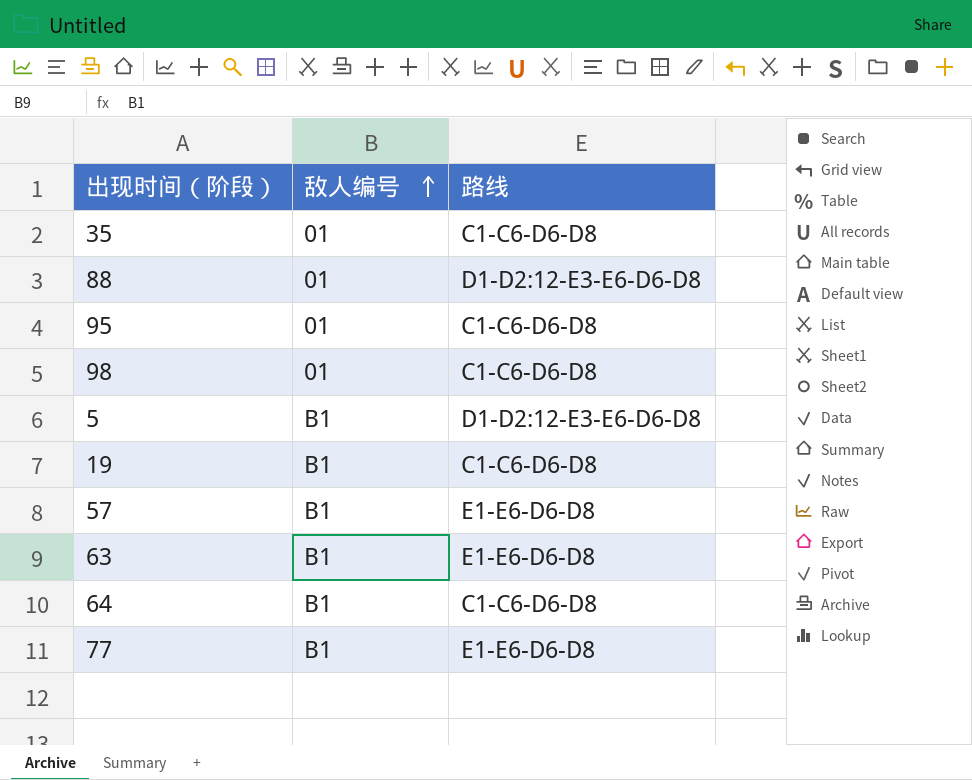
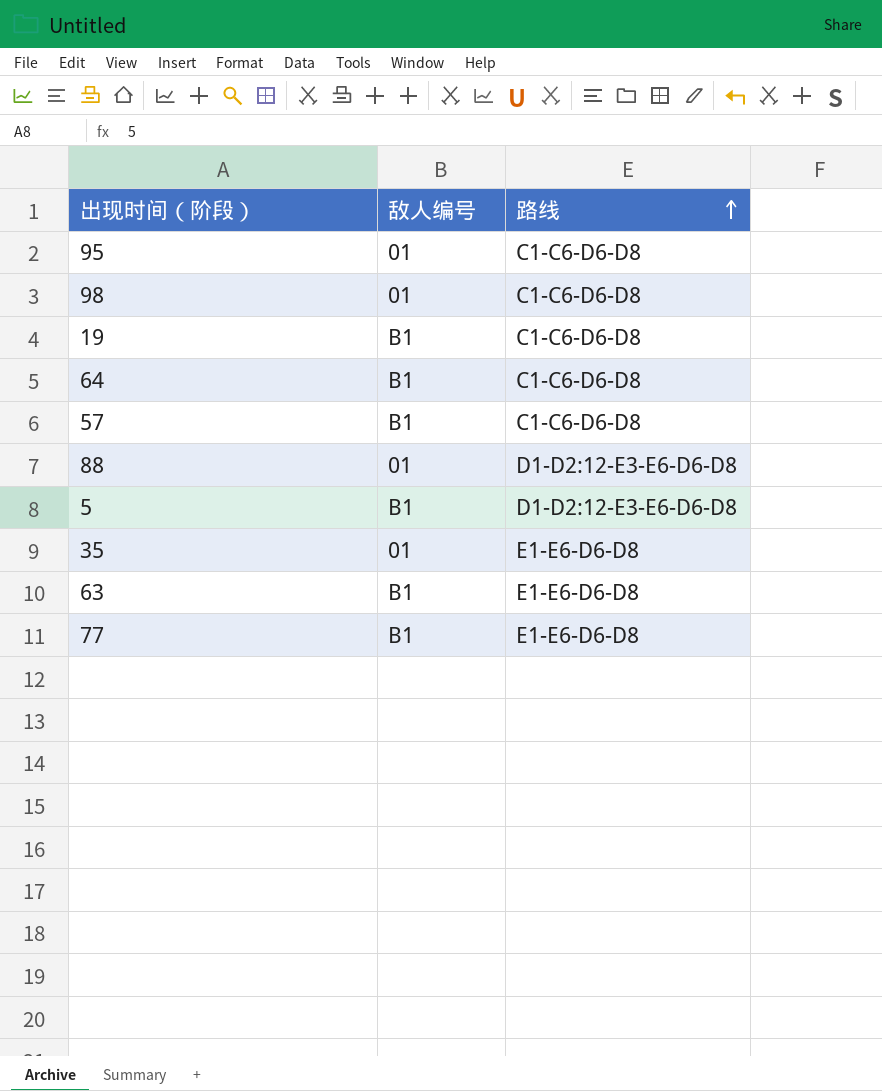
row order: 敌人编号 ascending -> 路线 ascending
57 | 路线: E1-E6-D6-D8 -> C1-C6-D6-D8
35 | 路线: C1-C6-D6-D8 -> E1-E6-D6-D8

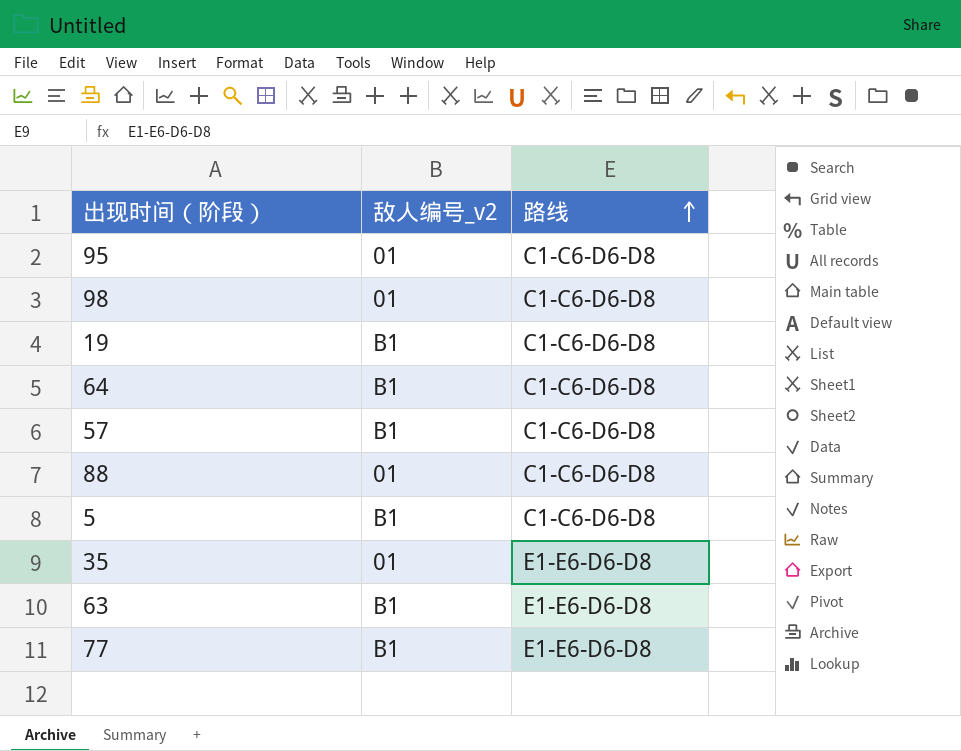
column name: 敌人编号 -> 敌人编号_v2
88 | 路线: D1-D2:12-E3-E6-D6-D8 -> C1-C6-D6-D8
5 | 路线: D1-D2:12-E3-E6-D6-D8 -> C1-C6-D6-D8

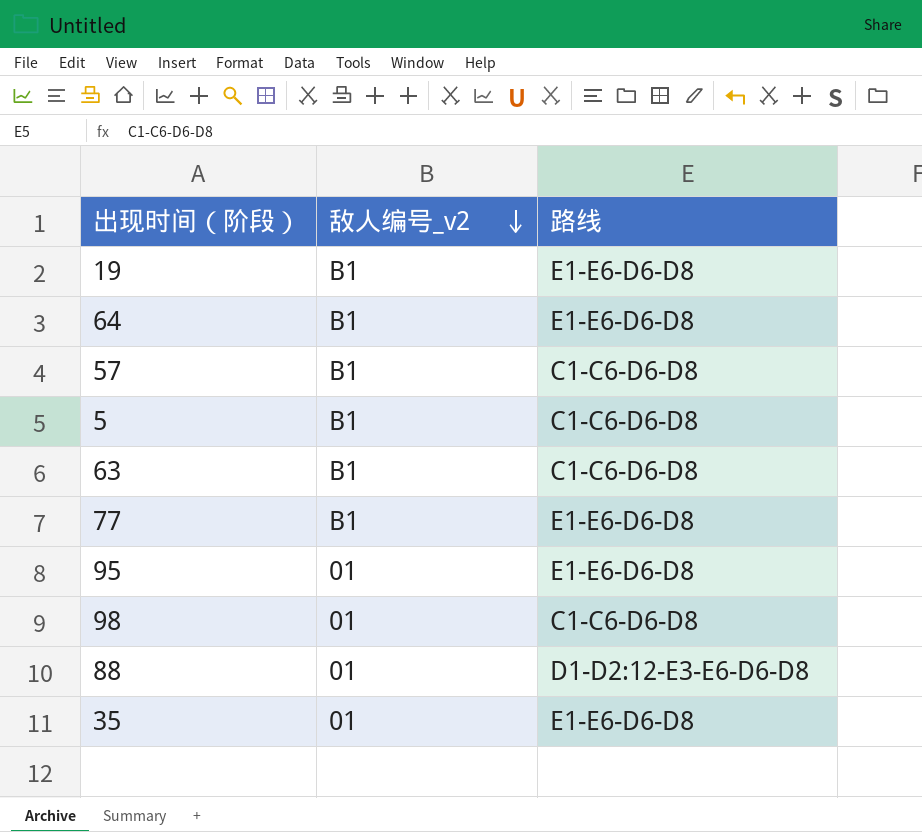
row order: 路线 ascending -> 敌人编号_v2 descending
19 | 路线: C1-C6-D6-D8 -> E1-E6-D6-D8
64 | 路线: C1-C6-D6-D8 -> E1-E6-D6-D8
63 | 路线: E1-E6-D6-D8 -> C1-C6-D6-D8
95 | 路线: C1-C6-D6-D8 -> E1-E6-D6-D8
88 | 路线: C1-C6-D6-D8 -> D1-D2:12-E3-E6-D6-D8

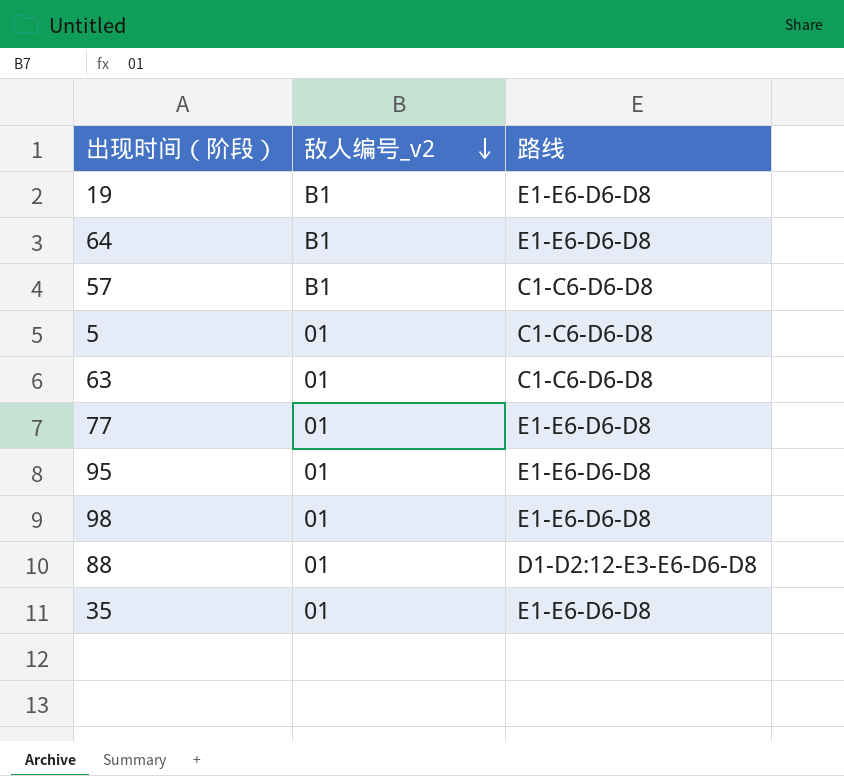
5 | 敌人编号_v2: B1 -> 01
63 | 敌人编号_v2: B1 -> 01
77 | 敌人编号_v2: B1 -> 01
98 | 路线: C1-C6-D6-D8 -> E1-E6-D6-D8

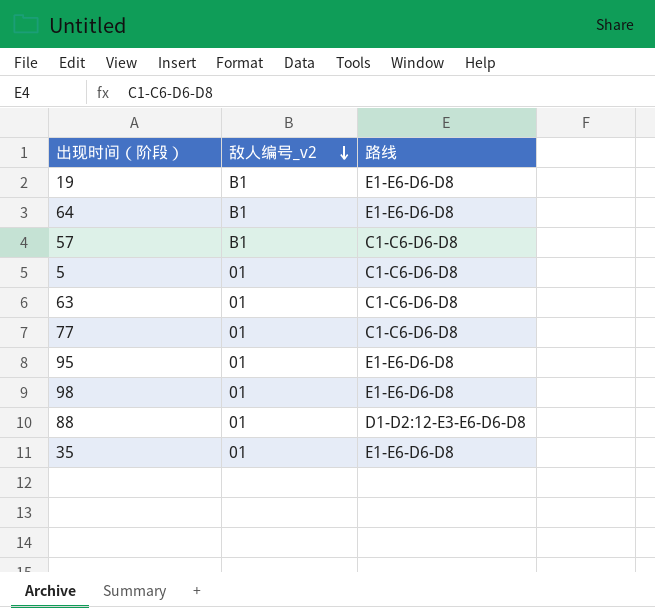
77 | 路线: E1-E6-D6-D8 -> C1-C6-D6-D8

